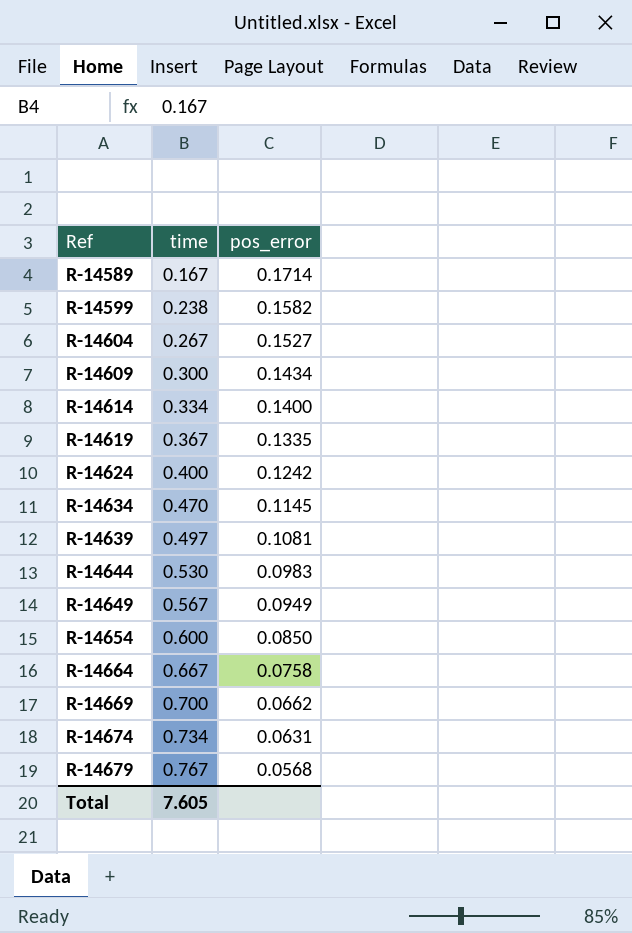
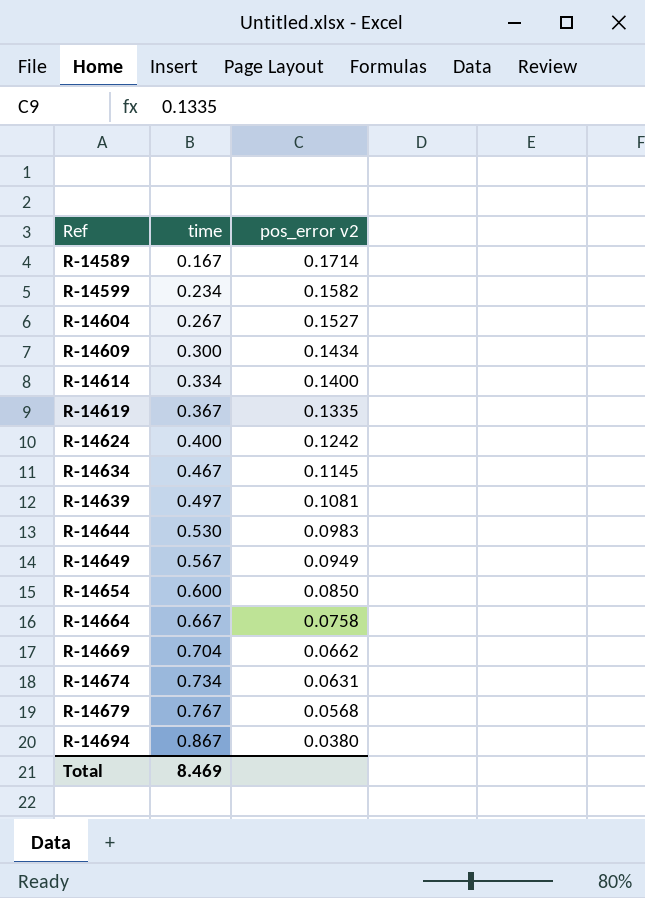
column name: pos_error -> pos_error v2
R-14599 | time: 0.238 -> 0.234
R-14634 | time: 0.470 -> 0.467
R-14669 | time: 0.700 -> 0.704
row R-14694: none -> 0.867 | 0.0380
Total | time: 7.605 -> 8.469

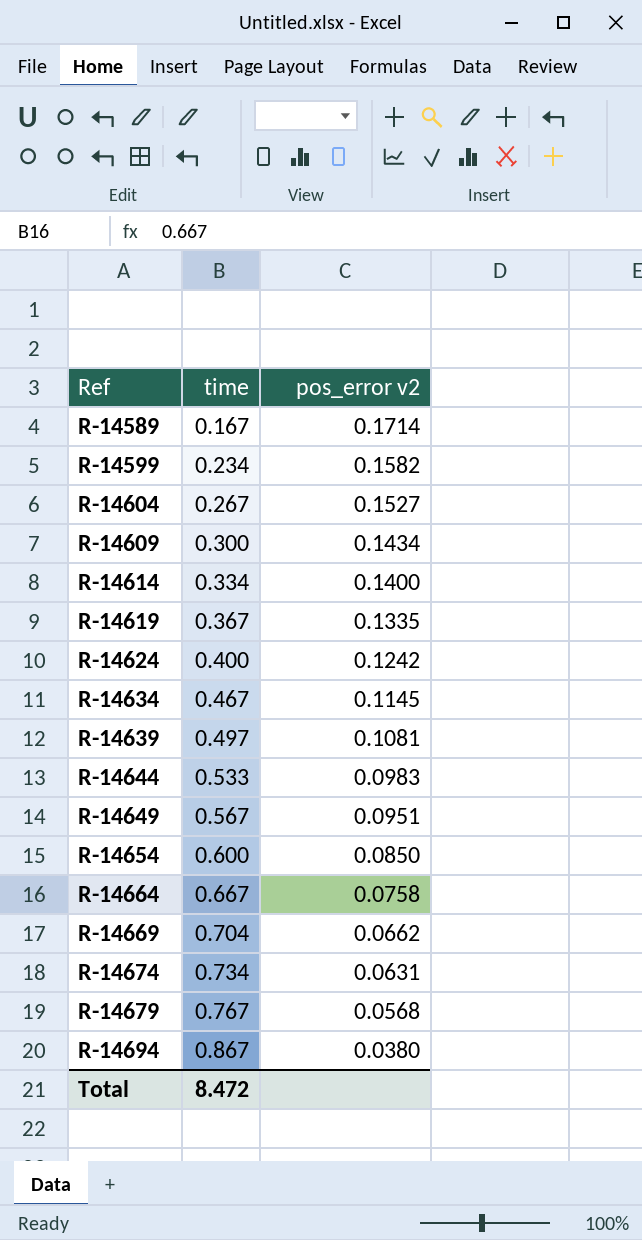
R-14644 | time: 0.530 -> 0.533
R-14649 | pos_error v2: 0.0949 -> 0.0951
Total | time: 8.469 -> 8.472

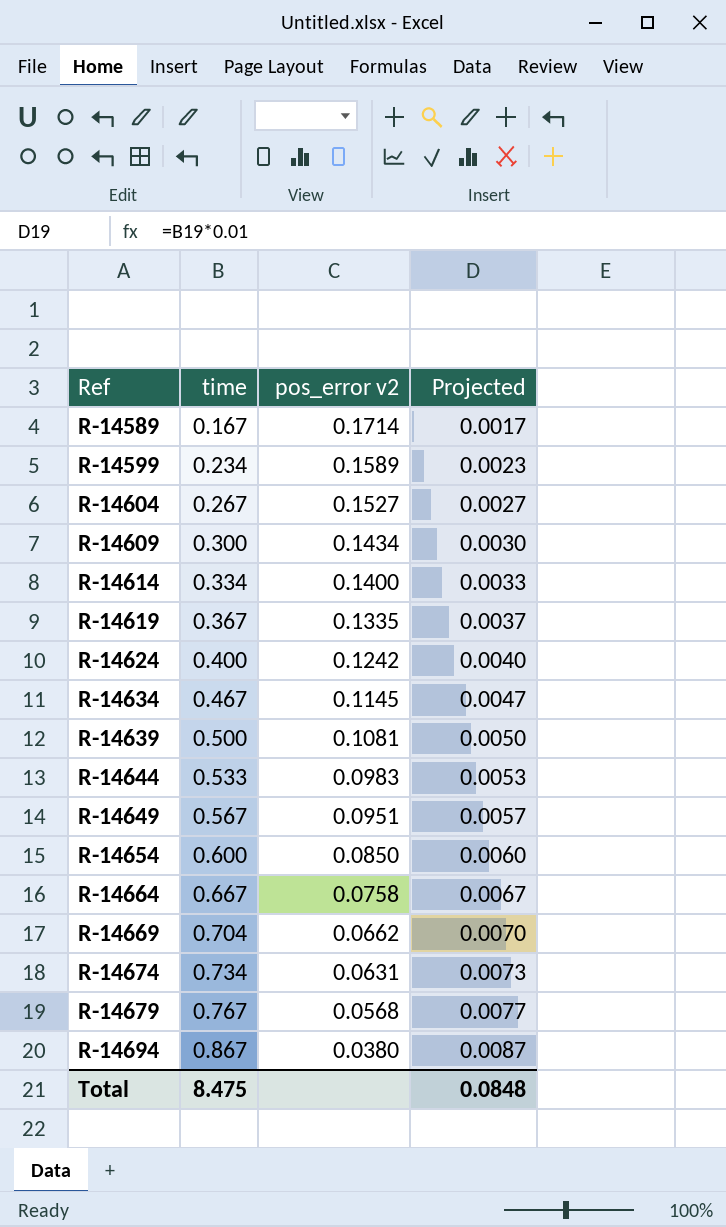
column Projected | formula: none -> [time] * 0.01
R-14599 | pos_error v2: 0.1582 -> 0.1589
R-14639 | time: 0.497 -> 0.500
Total | time: 8.472 -> 8.475

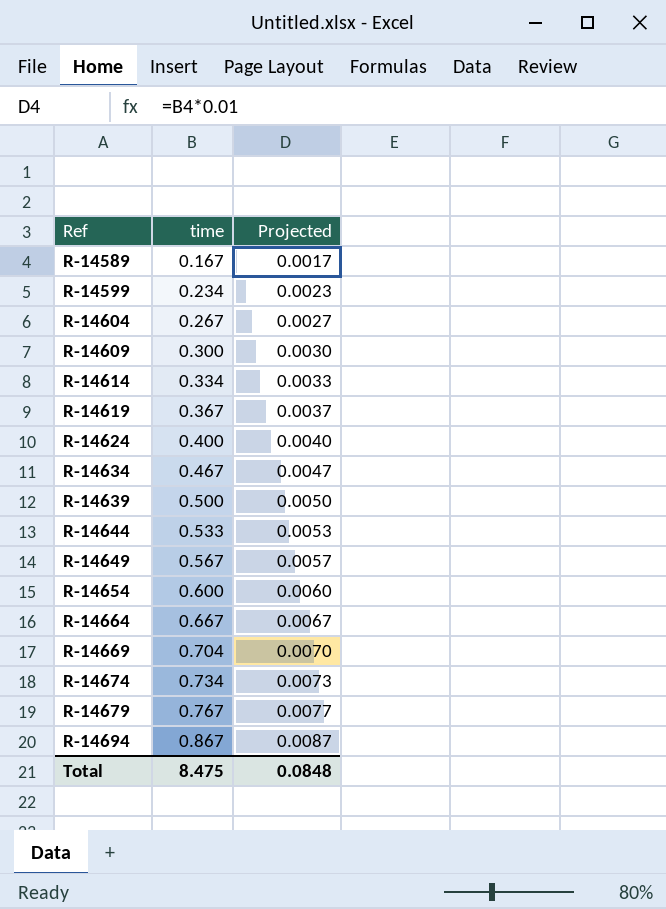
column pos_error v2 | position: 3 -> none

